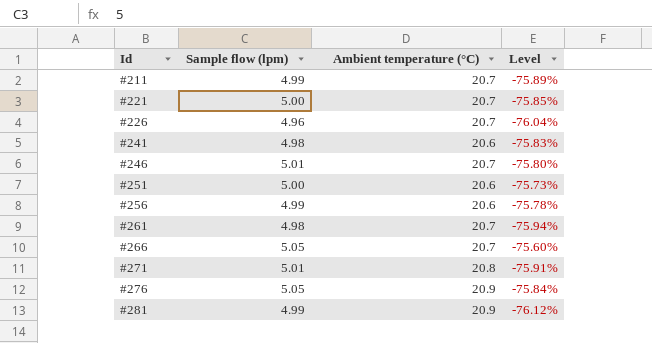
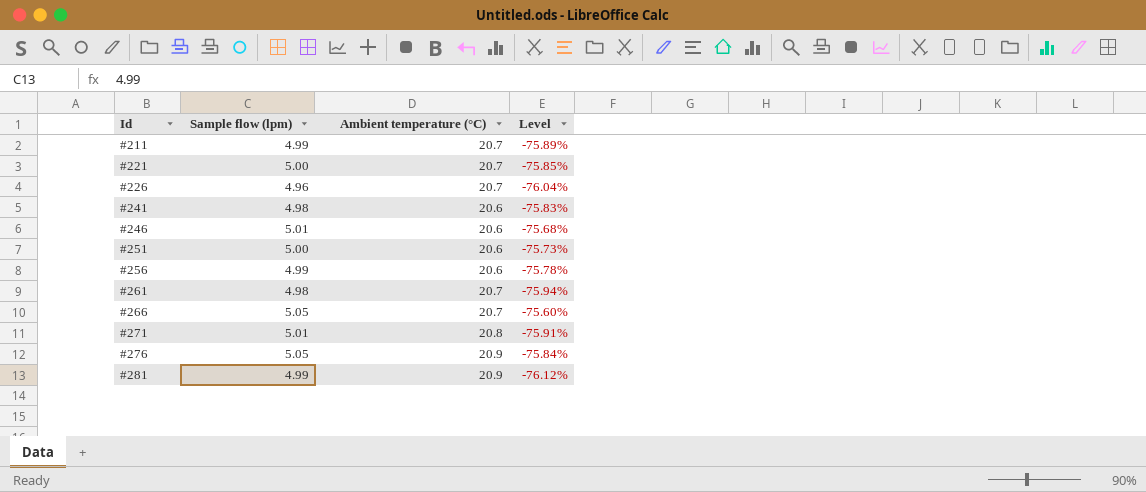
#246 | Ambient temperature (°C): 20.7 -> 20.6
#246 | Level: -75.80% -> -75.68%

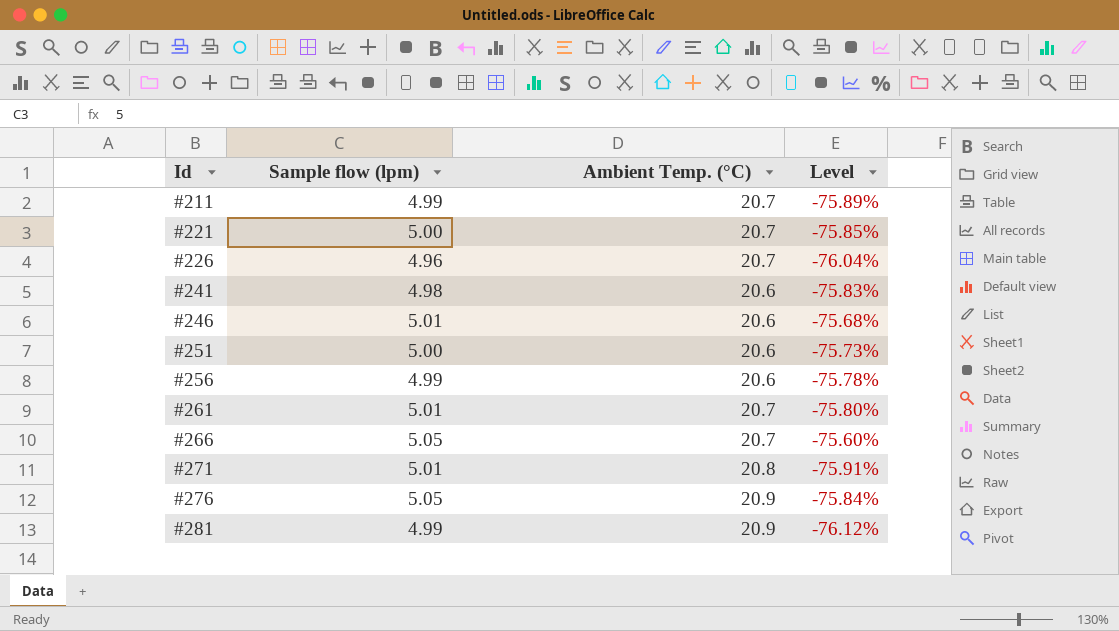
column name: Ambient temperature (°C) -> Ambient Temp. (°C)
#261 | Sample flow (lpm): 4.98 -> 5.01
#261 | Level: -75.94% -> -75.80%

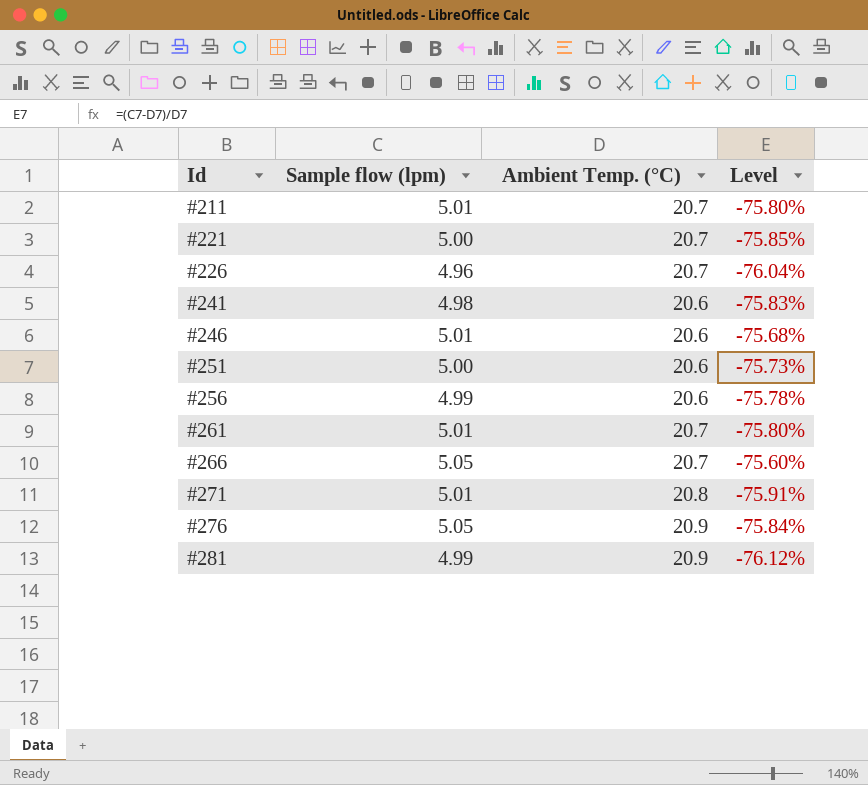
#211 | Sample flow (lpm): 4.99 -> 5.01
#211 | Level: -75.89% -> -75.80%

